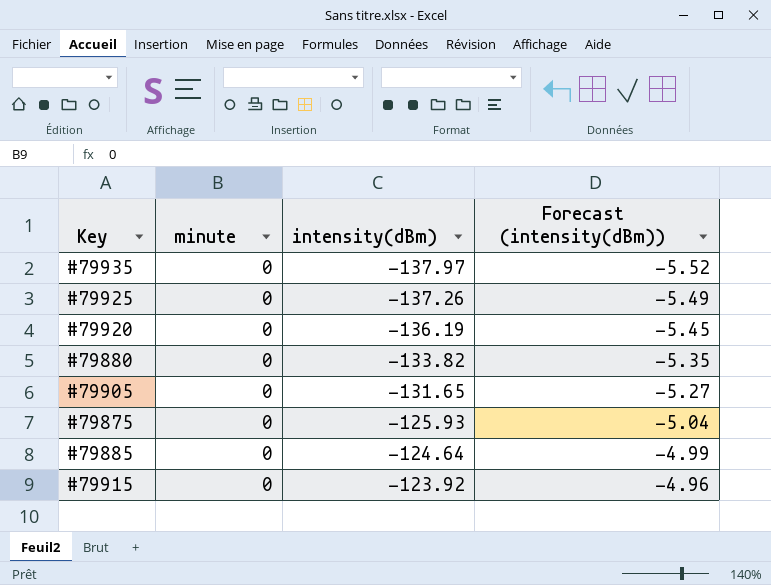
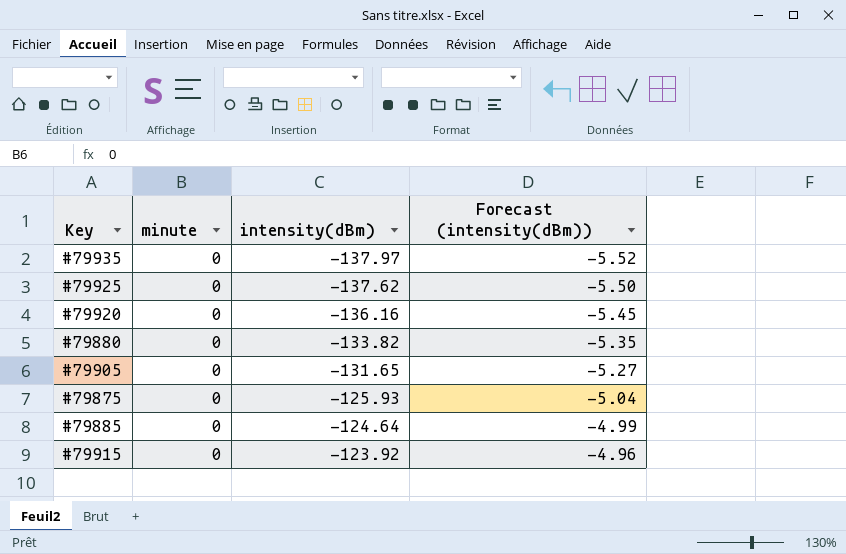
#79925 | intensity(dBm): -137.26 -> -137.62
#79925 | Forecast (intensity(dBm)): -5.49 -> -5.50
#79920 | intensity(dBm): -136.19 -> -136.16

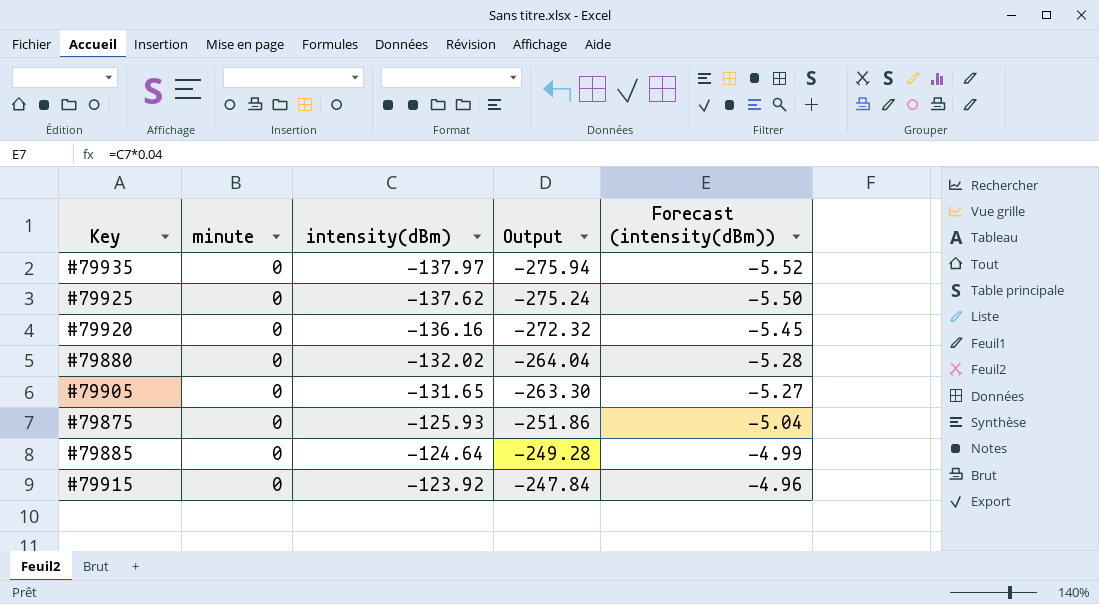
column Output | formula: none -> [intensity(dBm)] * 2
#79880 | intensity(dBm): -133.82 -> -132.02
#79880 | Forecast (intensity(dBm)): -5.35 -> -5.28

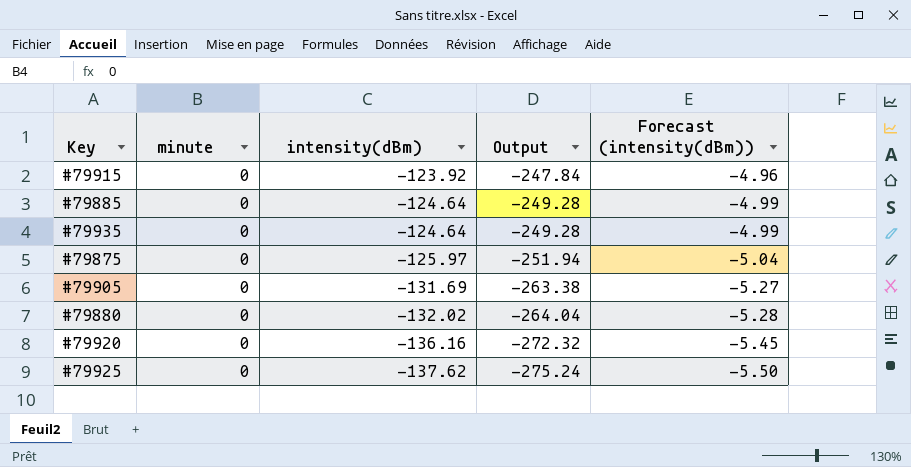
row order: intensity(dBm) ascending -> intensity(dBm) descending
#79935 | intensity(dBm): -137.97 -> -124.64
#79935 | Output: -275.94 -> -249.28
#79935 | Forecast (intensity(dBm)): -5.52 -> -4.99
#79875 | intensity(dBm): -125.93 -> -125.97
#79875 | Output: -251.86 -> -251.94
#79905 | intensity(dBm): -131.65 -> -131.69
#79905 | Output: -263.30 -> -263.38

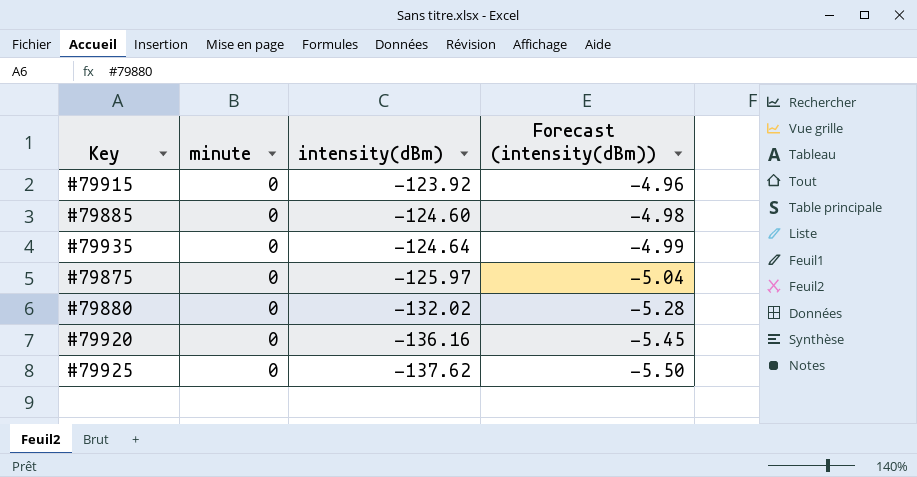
column Output | formula: [intensity(dBm)] * 2 -> none
row #79905: 0 | -131.69 | -263.38 | -5.27 -> none
#79885 | intensity(dBm): -124.64 -> -124.60
#79885 | Forecast (intensity(dBm)): -4.99 -> -4.98

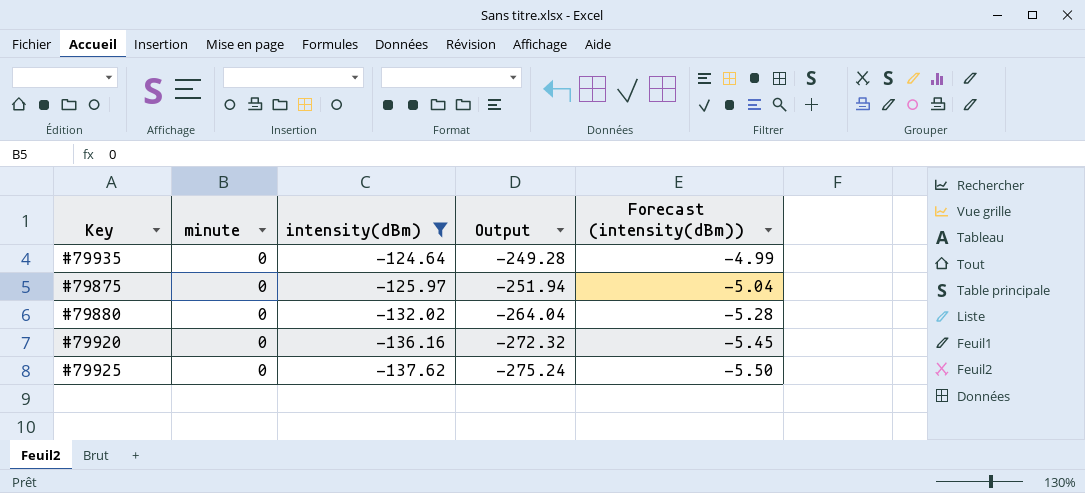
filter: none -> intensity(dBm) <= -124.64
column Output | formula: none -> [intensity(dBm)] * 2

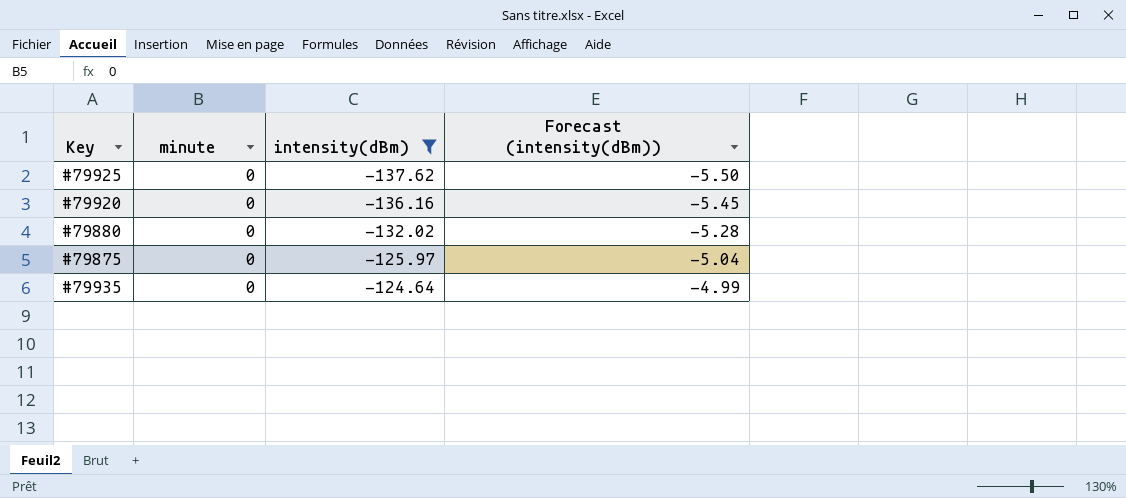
row order: intensity(dBm) descending -> intensity(dBm) ascending
column Output | formula: [intensity(dBm)] * 2 -> none

